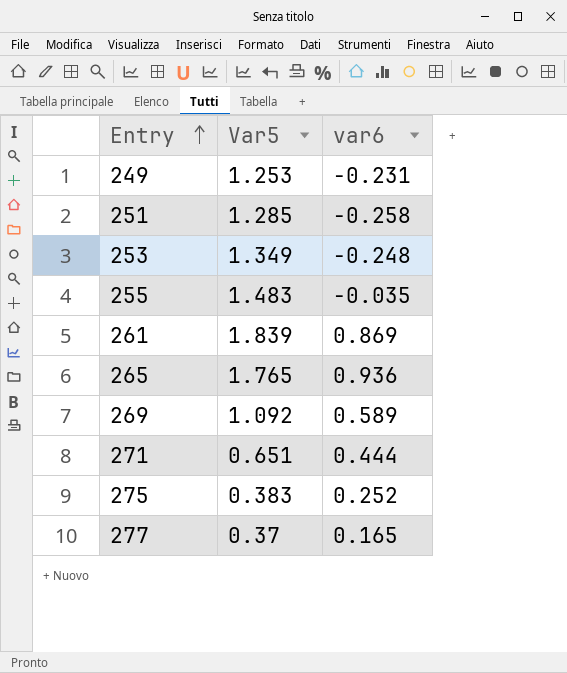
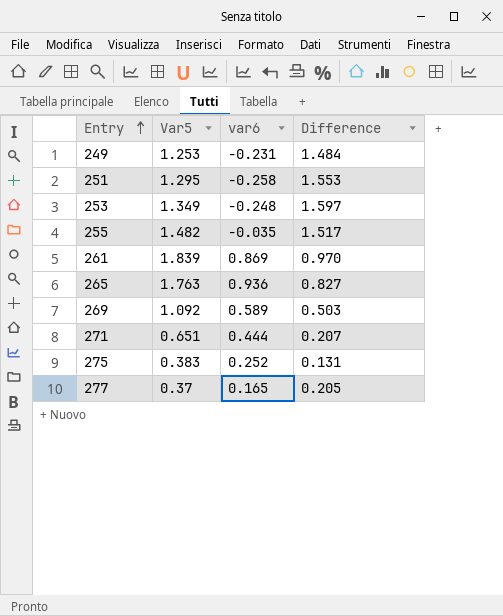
column Difference | formula: none -> [Var5] - [var6]
251 | Var5: 1.285 -> 1.295
255 | Var5: 1.483 -> 1.482
265 | Var5: 1.765 -> 1.763

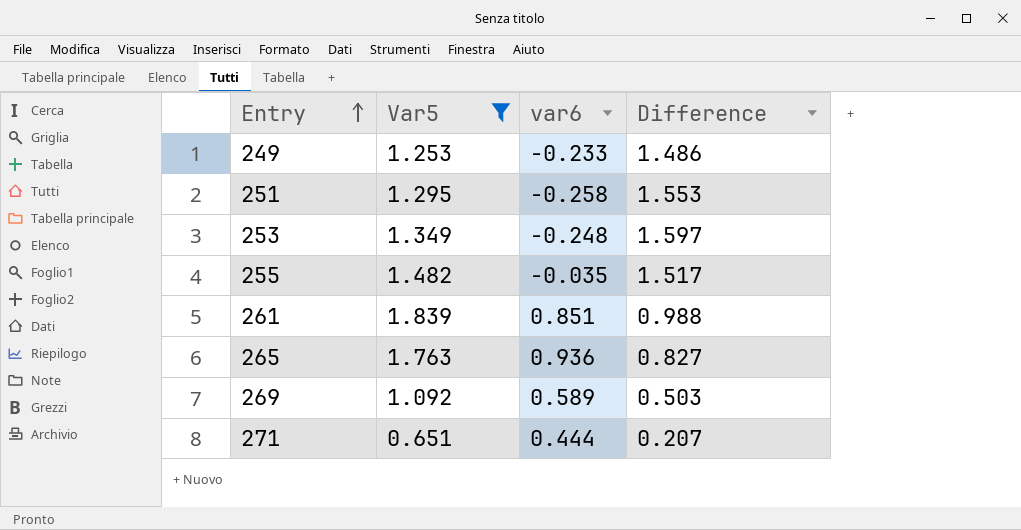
filter: none -> Var5 >= 0.651
249 | var6: -0.231 -> -0.233
249 | Difference: 1.484 -> 1.486
261 | var6: 0.869 -> 0.851
261 | Difference: 0.970 -> 0.988

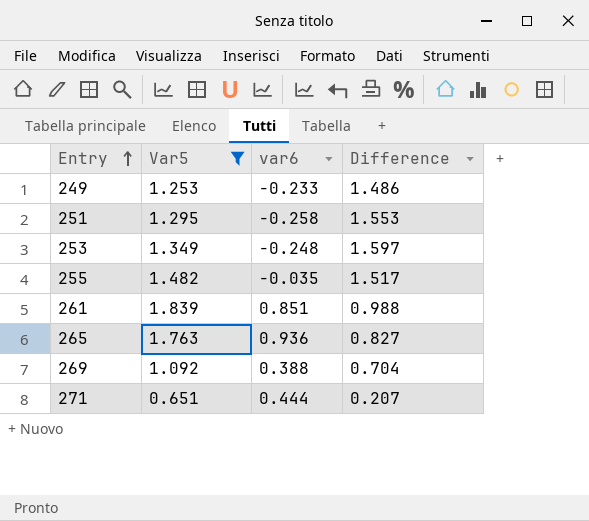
269 | var6: 0.589 -> 0.388
269 | Difference: 0.503 -> 0.704

